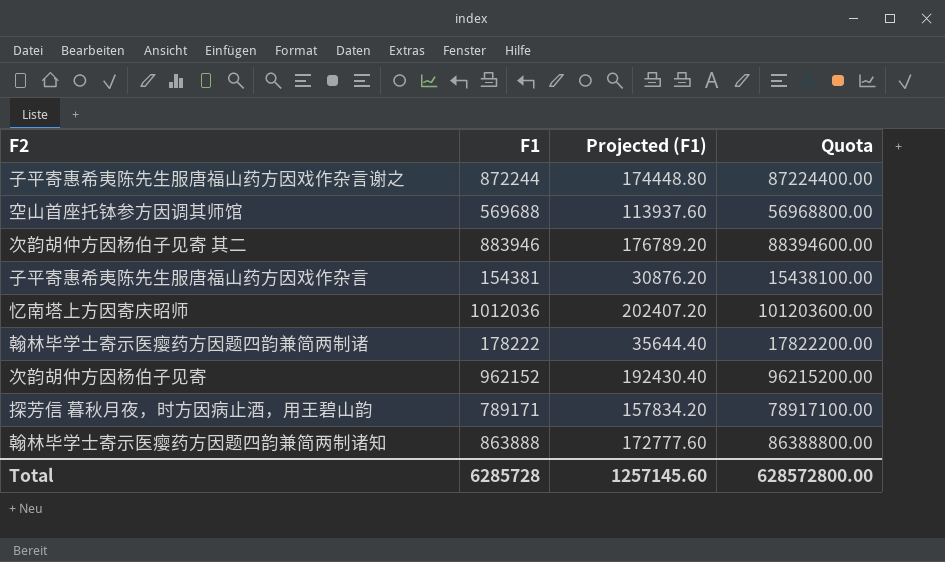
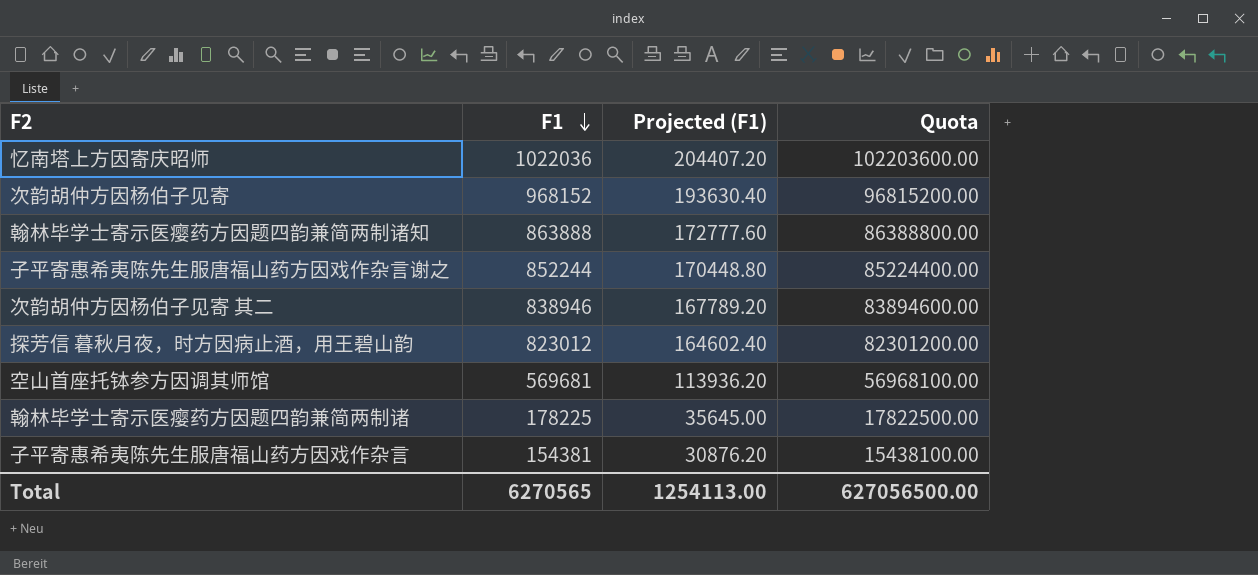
row order: none -> F1 descending
忆南塔上方因寄庆昭师 | F1: 1012036 -> 1022036
忆南塔上方因寄庆昭师 | Projected (F1): 202407.20 -> 204407.20
忆南塔上方因寄庆昭师 | Quota: 101203600.00 -> 102203600.00
次韵胡仲方因杨伯子见寄 | F1: 962152 -> 968152
次韵胡仲方因杨伯子见寄 | Projected (F1): 192430.40 -> 193630.40
次韵胡仲方因杨伯子见寄 | Quota: 96215200.00 -> 96815200.00
子平寄惠希夷陈先生服唐福山药方因戏作杂言谢之 | F1: 872244 -> 852244
子平寄惠希夷陈先生服唐福山药方因戏作杂言谢之 | Projected (F1): 174448.80 -> 170448.80
子平寄惠希夷陈先生服唐福山药方因戏作杂言谢之 | Quota: 87224400.00 -> 85224400.00
次韵胡仲方因杨伯子见寄 其二 | F1: 883946 -> 838946
次韵胡仲方因杨伯子见寄 其二 | Projected (F1): 176789.20 -> 167789.20
次韵胡仲方因杨伯子见寄 其二 | Quota: 88394600.00 -> 83894600.00
探芳信 暮秋月夜，时方因病止酒，用王碧山韵 | F1: 789171 -> 823012
探芳信 暮秋月夜，时方因病止酒，用王碧山韵 | Projected (F1): 157834.20 -> 164602.40
探芳信 暮秋月夜，时方因病止酒，用王碧山韵 | Quota: 78917100.00 -> 82301200.00
空山首座托钵参方因调其师馆 | F1: 569688 -> 569681
空山首座托钵参方因调其师馆 | Projected (F1): 113937.60 -> 113936.20
空山首座托钵参方因调其师馆 | Quota: 56968800.00 -> 56968100.00
翰林毕学士寄示医瘿药方因题四韵兼简两制诸 | F1: 178222 -> 178225
翰林毕学士寄示医瘿药方因题四韵兼简两制诸 | Projected (F1): 35644.40 -> 35645.00
翰林毕学士寄示医瘿药方因题四韵兼简两制诸 | Quota: 17822200.00 -> 17822500.00
Total | F1: 6285728 -> 6270565
Total | Projected (F1): 1257145.60 -> 1254113.00
Total | Quota: 628572800.00 -> 627056500.00

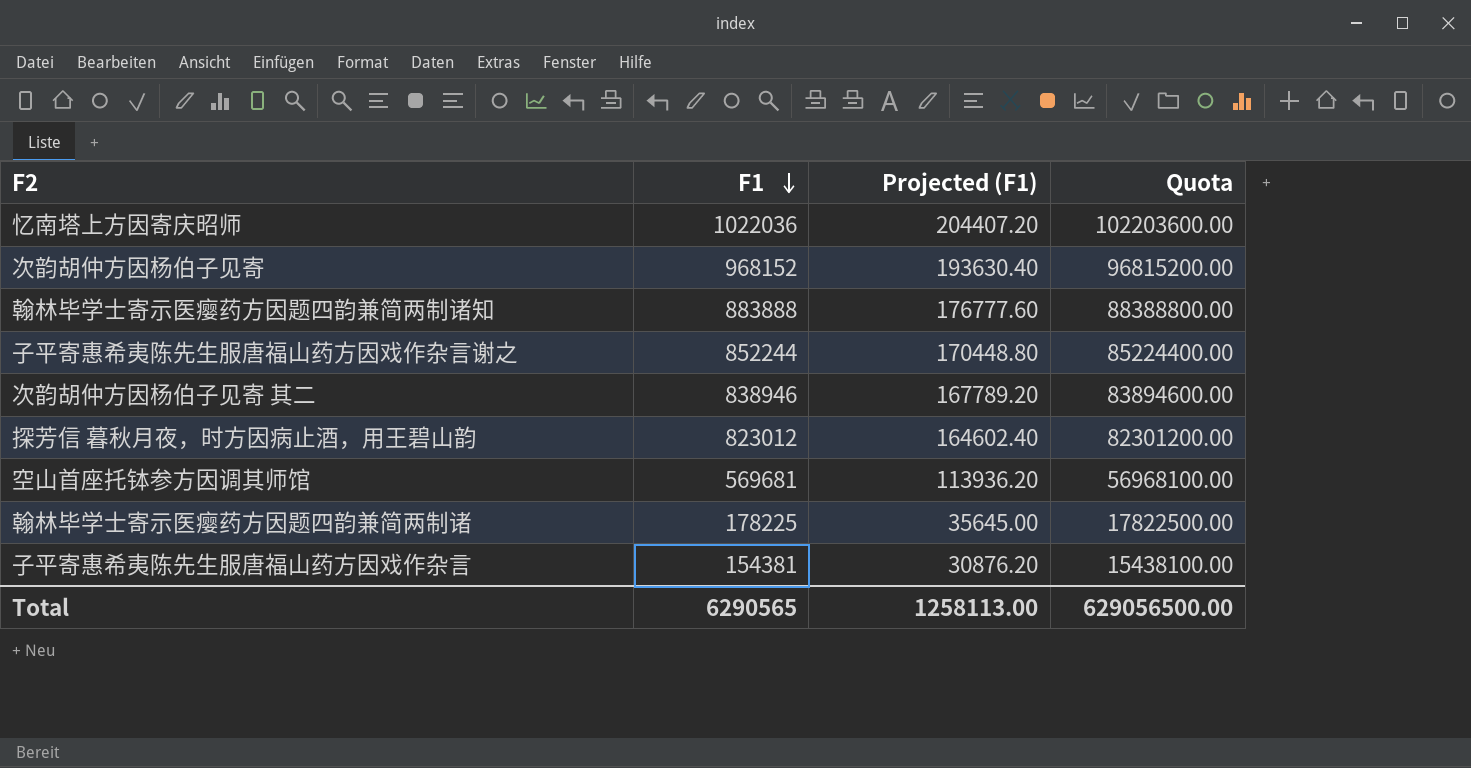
翰林毕学士寄示医瘿药方因题四韵兼简两制诸知 | F1: 863888 -> 883888
翰林毕学士寄示医瘿药方因题四韵兼简两制诸知 | Projected (F1): 172777.60 -> 176777.60
翰林毕学士寄示医瘿药方因题四韵兼简两制诸知 | Quota: 86388800.00 -> 88388800.00
Total | F1: 6270565 -> 6290565
Total | Projected (F1): 1254113.00 -> 1258113.00
Total | Quota: 627056500.00 -> 629056500.00

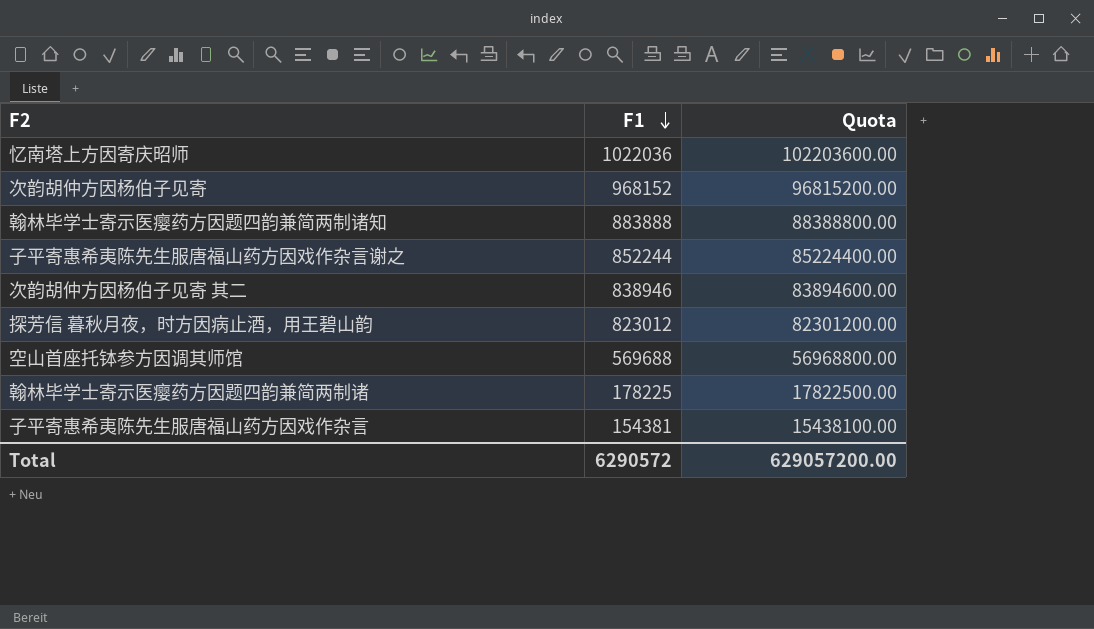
column Projected (F1) | formula: [F1] * 0.2 -> none
空山首座托钵参方因调其师馆 | F1: 569681 -> 569688
空山首座托钵参方因调其师馆 | Quota: 56968100.00 -> 56968800.00
Total | F1: 6290565 -> 6290572
Total | Quota: 629056500.00 -> 629057200.00

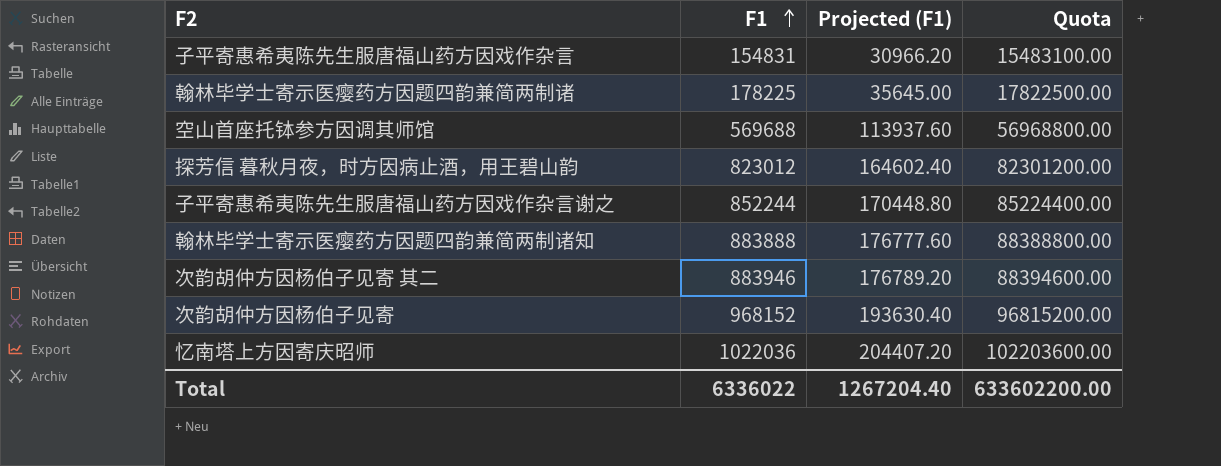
row order: F1 descending -> F1 ascending
column Projected (F1) | formula: none -> [F1] * 0.2
子平寄惠希夷陈先生服唐福山药方因戏作杂言 | F1: 154381 -> 154831
子平寄惠希夷陈先生服唐福山药方因戏作杂言 | Quota: 15438100.00 -> 15483100.00
次韵胡仲方因杨伯子见寄 其二 | F1: 838946 -> 883946
次韵胡仲方因杨伯子见寄 其二 | Quota: 83894600.00 -> 88394600.00
Total | F1: 6290572 -> 6336022
Total | Quota: 629057200.00 -> 633602200.00

